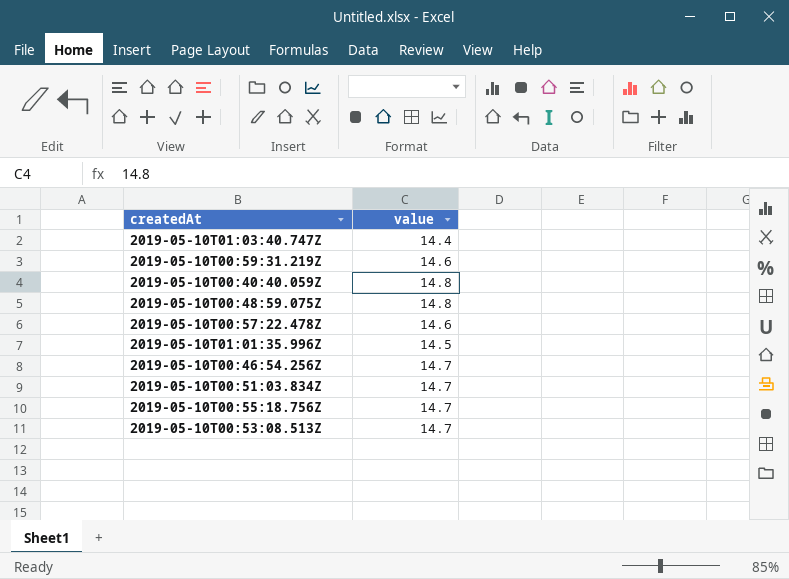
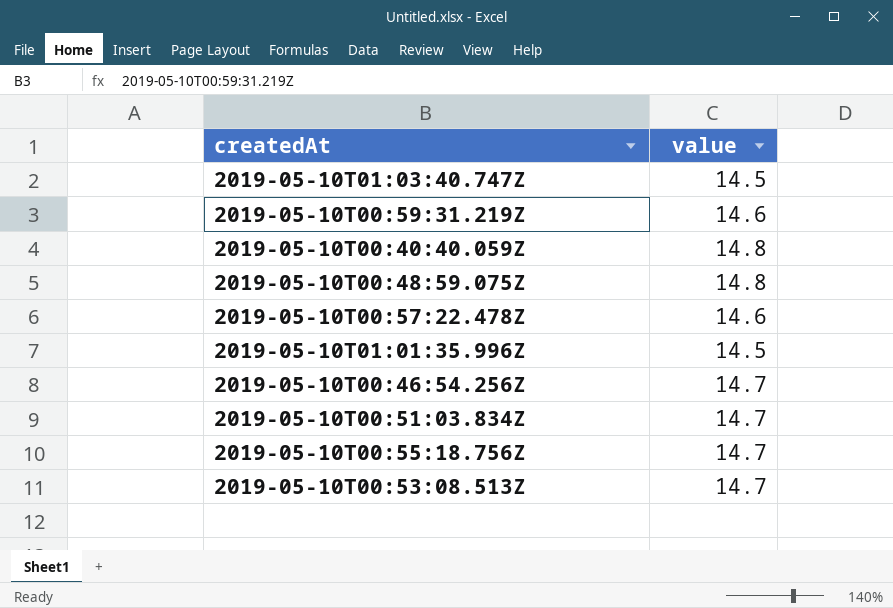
2019-05-10T01:03:40.747Z | value: 14.4 -> 14.5

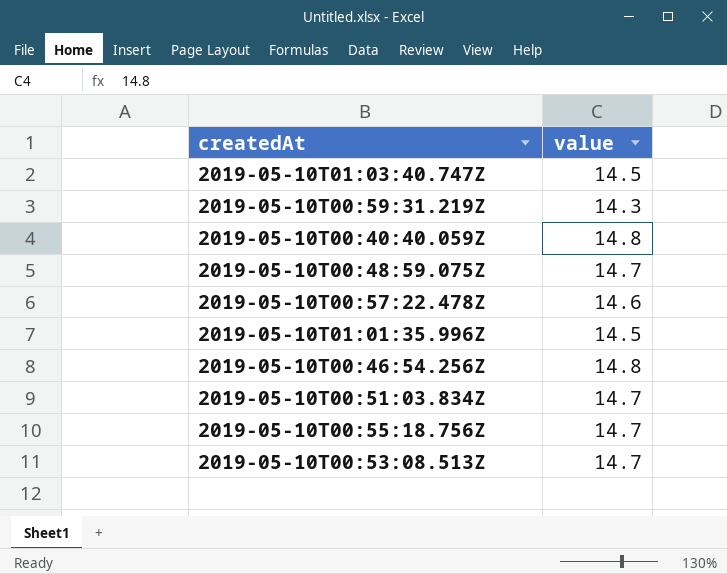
2019-05-10T00:59:31.219Z | value: 14.6 -> 14.3
2019-05-10T00:48:59.075Z | value: 14.8 -> 14.7
2019-05-10T00:46:54.256Z | value: 14.7 -> 14.8

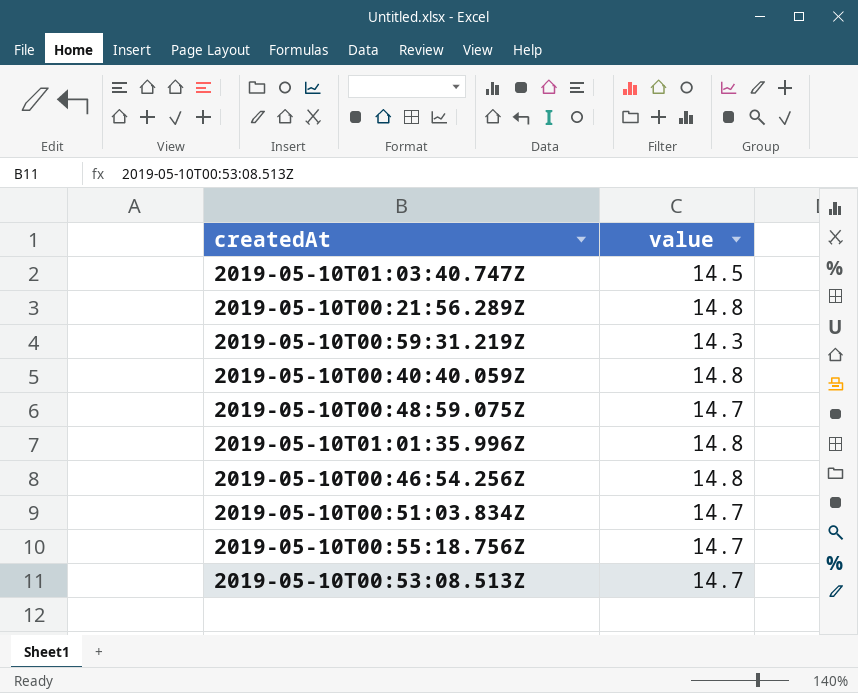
row 2019-05-10T00:57:22.478Z: 14.6 -> none
row 2019-05-10T00:21:56.289Z: none -> 14.8
2019-05-10T01:01:35.996Z | value: 14.5 -> 14.8

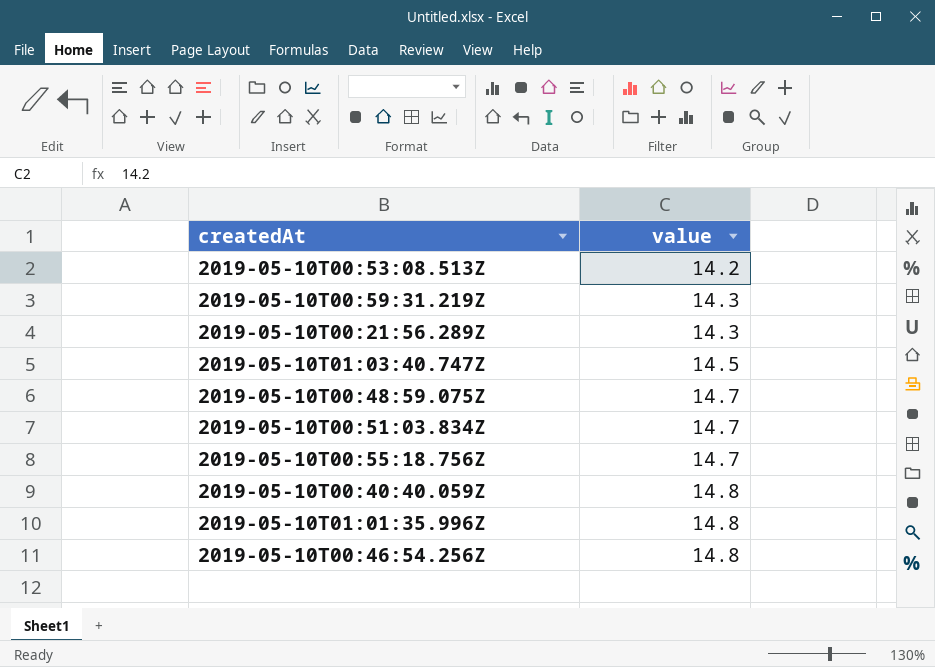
row order: none -> value ascending
2019-05-10T00:53:08.513Z | value: 14.7 -> 14.2
2019-05-10T00:21:56.289Z | value: 14.8 -> 14.3

